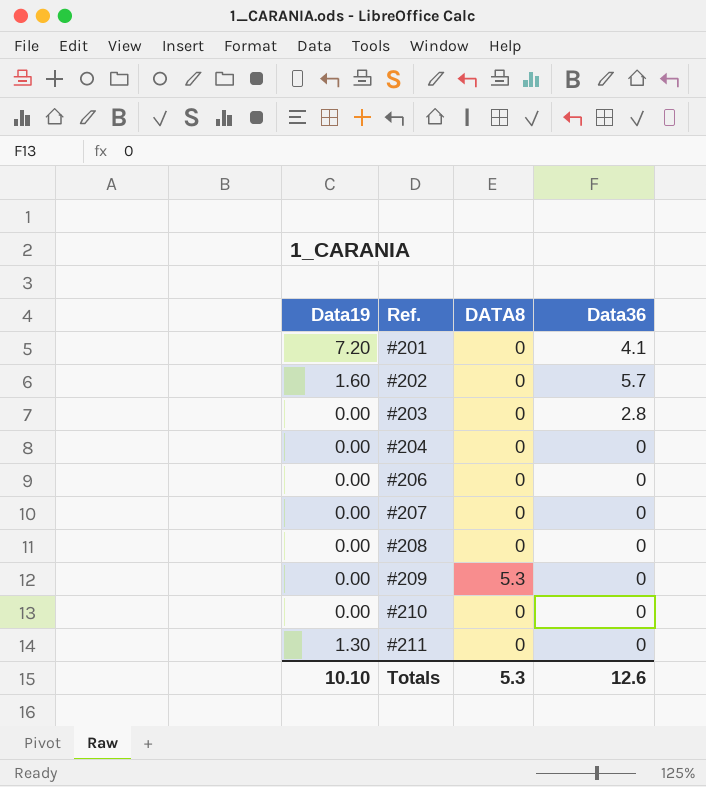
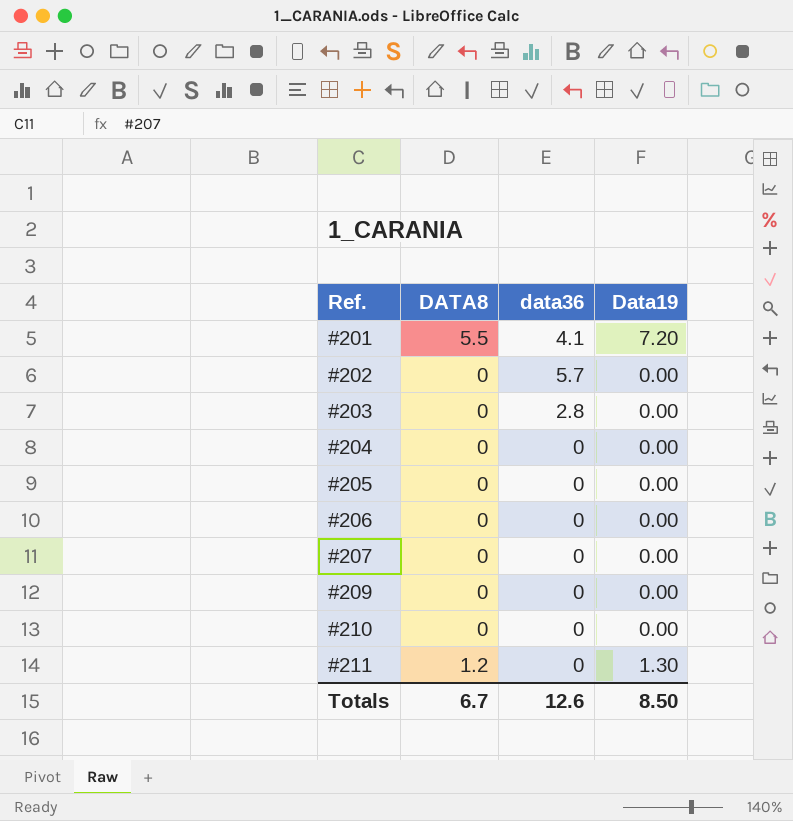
column name: Data36 -> data36
column Data19 | position: 1 -> 4
row #208: 0.00 | 0 | 0 -> none
#201 | DATA8: 0 -> 5.5
#202 | Data19: 1.60 -> 0.00
row #205: none -> 0 | 0 | 0.00
#209 | DATA8: 5.3 -> 0
#211 | DATA8: 0 -> 1.2
Totals | DATA8: 5.3 -> 6.7
Totals | Data19: 10.10 -> 8.50

